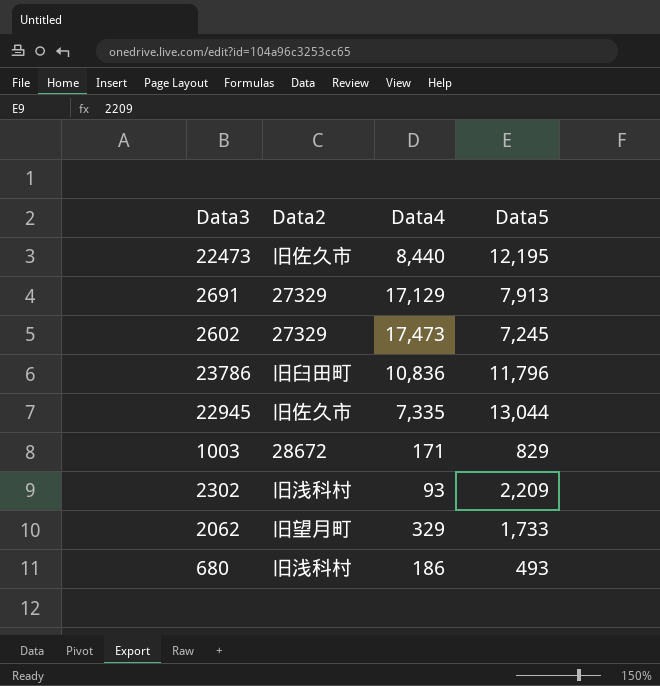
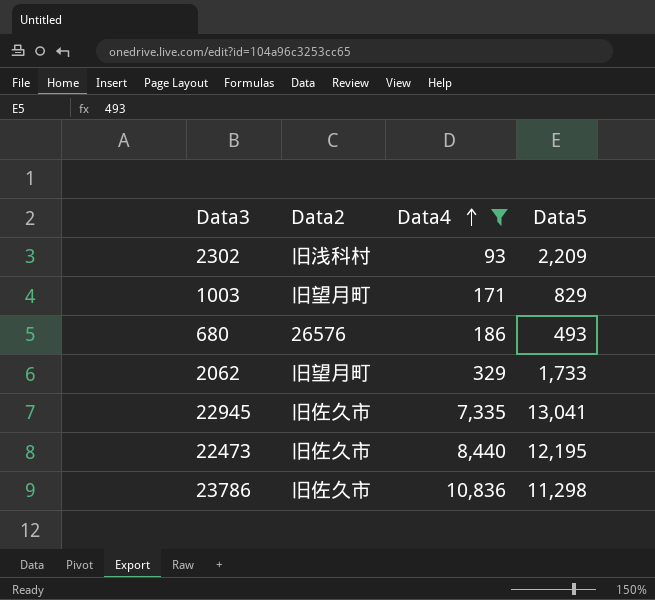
filter: none -> Data4 <= 10,836
row order: none -> Data4 ascending
1003 | Data2: 28672 -> 旧望月町
680 | Data2: 旧浅科村 -> 26576
22945 | Data5: 13,044 -> 13,041
23786 | Data2: 旧臼田町 -> 旧佐久市
23786 | Data5: 11,796 -> 11,298

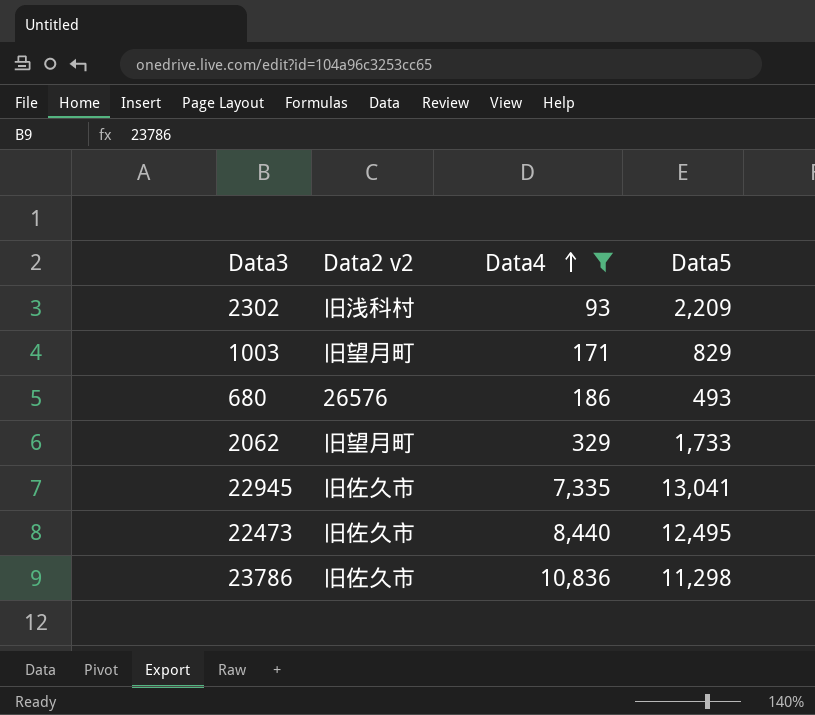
column name: Data2 -> Data2 v2
22473 | Data5: 12,195 -> 12,495

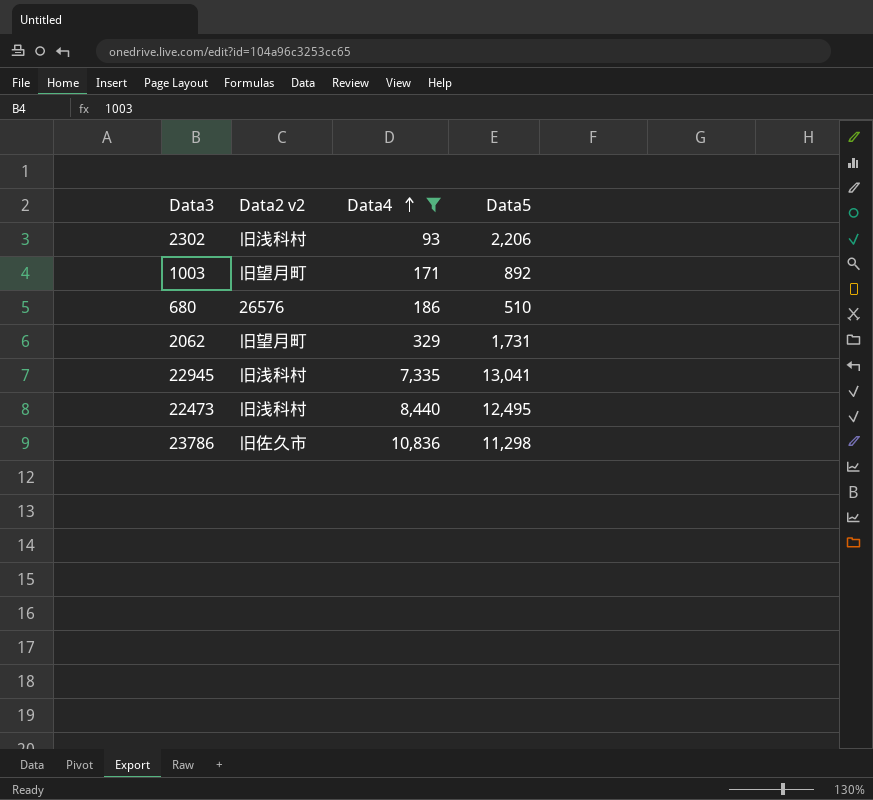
2302 | Data5: 2,209 -> 2,206
1003 | Data5: 829 -> 892
680 | Data5: 493 -> 510
2062 | Data5: 1,733 -> 1,731
22945 | Data2 v2: 旧佐久市 -> 旧浅科村
22473 | Data2 v2: 旧佐久市 -> 旧浅科村

